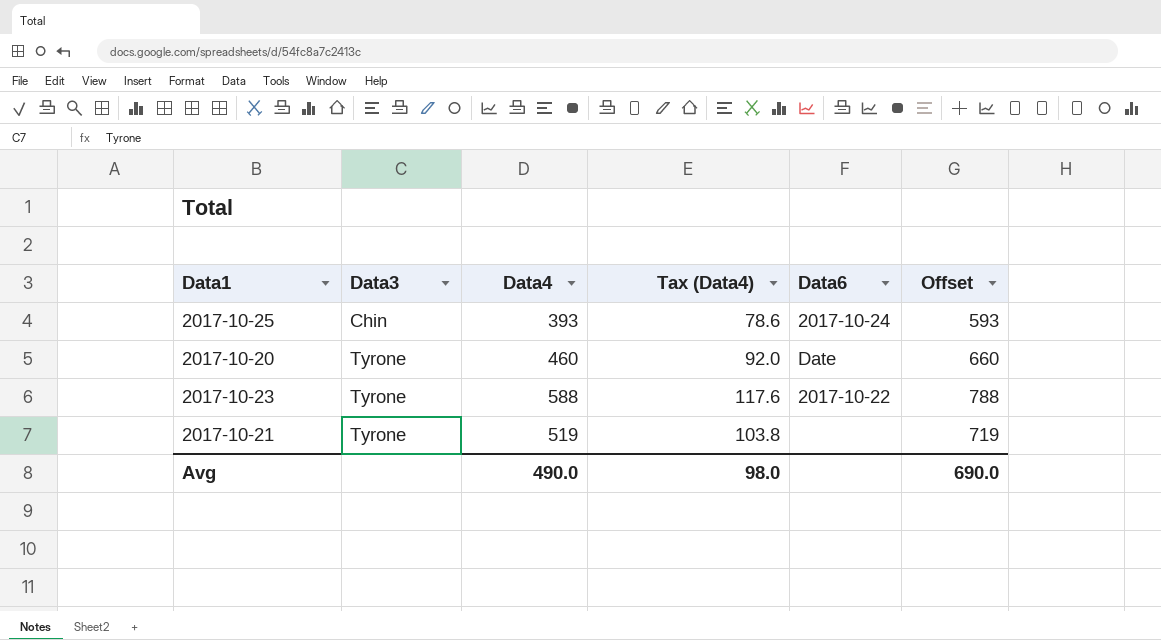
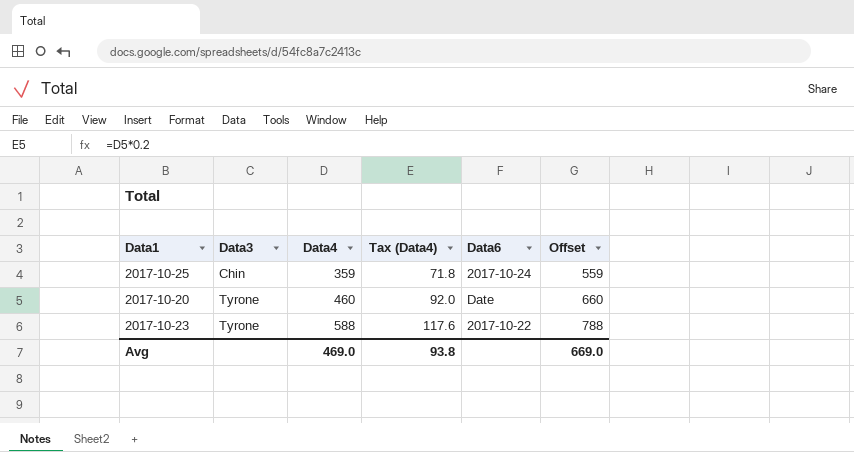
row 2017-10-21: Tyrone | 519 | 103.8 | none | 719 -> none
2017-10-25 | Data4: 393 -> 359
2017-10-25 | Tax (Data4): 78.6 -> 71.8
2017-10-25 | Offset: 593 -> 559
Avg | Data4: 490.0 -> 469.0
Avg | Tax (Data4): 98.0 -> 93.8
Avg | Offset: 690.0 -> 669.0

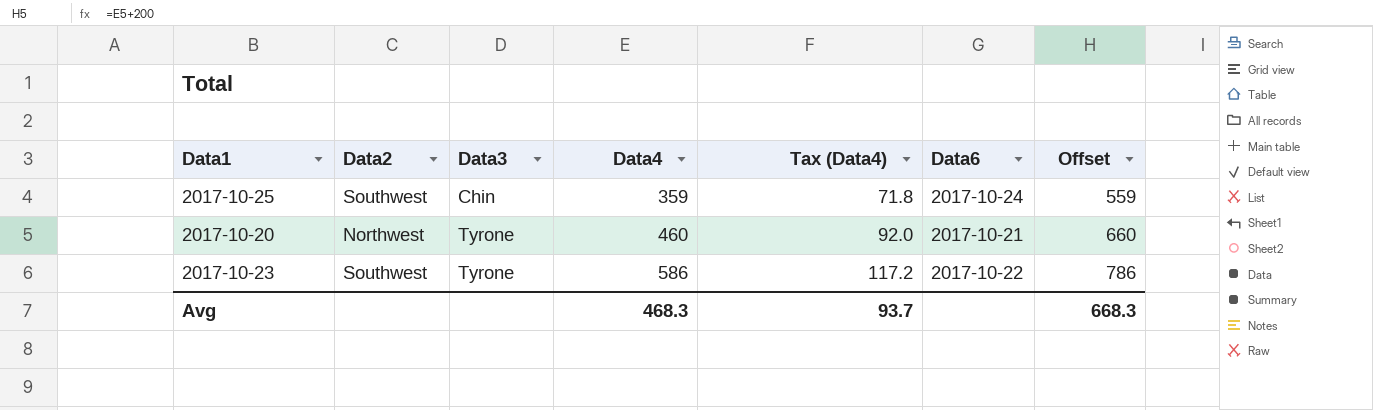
column Data2 | position: none -> 2
2017-10-20 | Data6: Date -> 2017-10-21
2017-10-23 | Data4: 588 -> 586
2017-10-23 | Tax (Data4): 117.6 -> 117.2
2017-10-23 | Offset: 788 -> 786
Avg | Data4: 469.0 -> 468.3
Avg | Tax (Data4): 93.8 -> 93.7
Avg | Offset: 669.0 -> 668.3

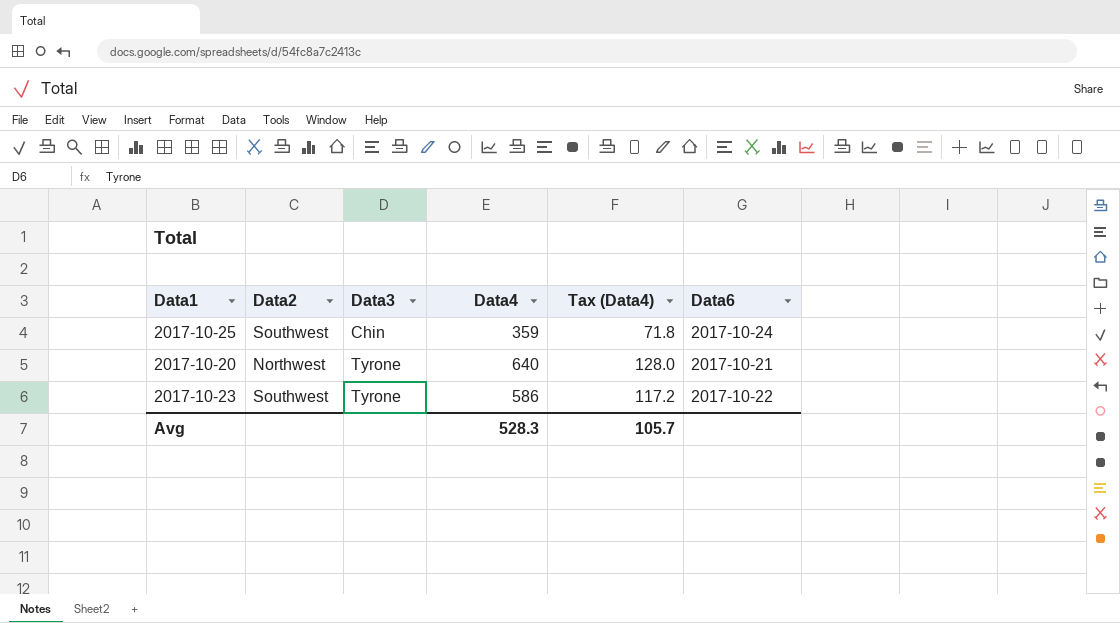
column Offset | formula: [Data4] + 200 -> none
2017-10-20 | Data4: 460 -> 640
2017-10-20 | Tax (Data4): 92.0 -> 128.0
Avg | Data4: 468.3 -> 528.3
Avg | Tax (Data4): 93.7 -> 105.7

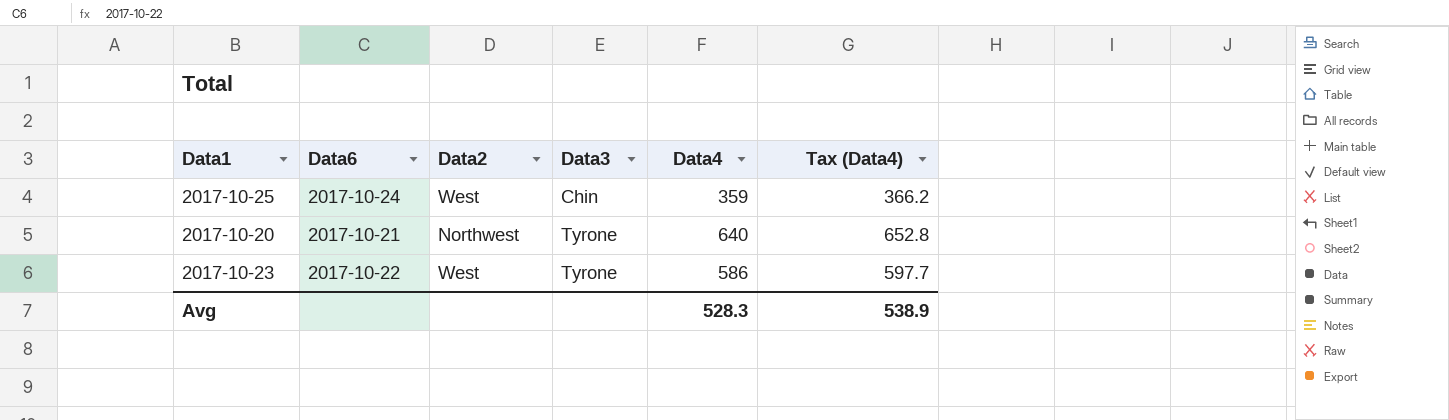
column Data6 | position: 6 -> 2
column Tax (Data4) | formula: [Data4] * 0.2 -> [Data4] * 1.02
2017-10-25 | Data2: Southwest -> West
2017-10-23 | Data2: Southwest -> West
Avg | Tax (Data4): 105.7 -> 538.9

